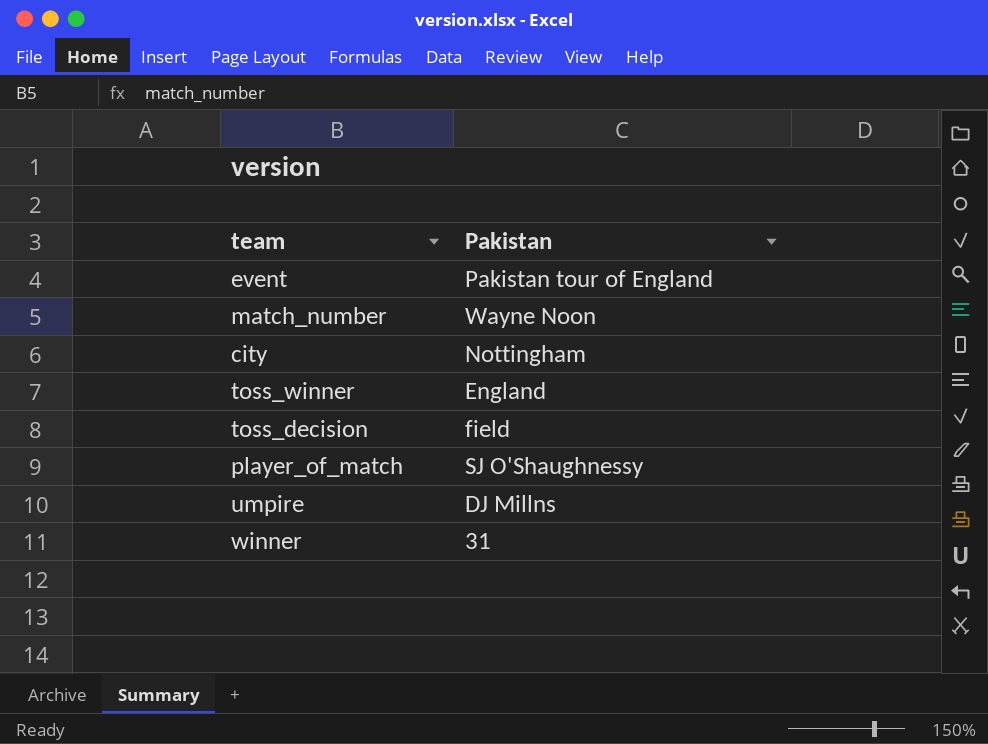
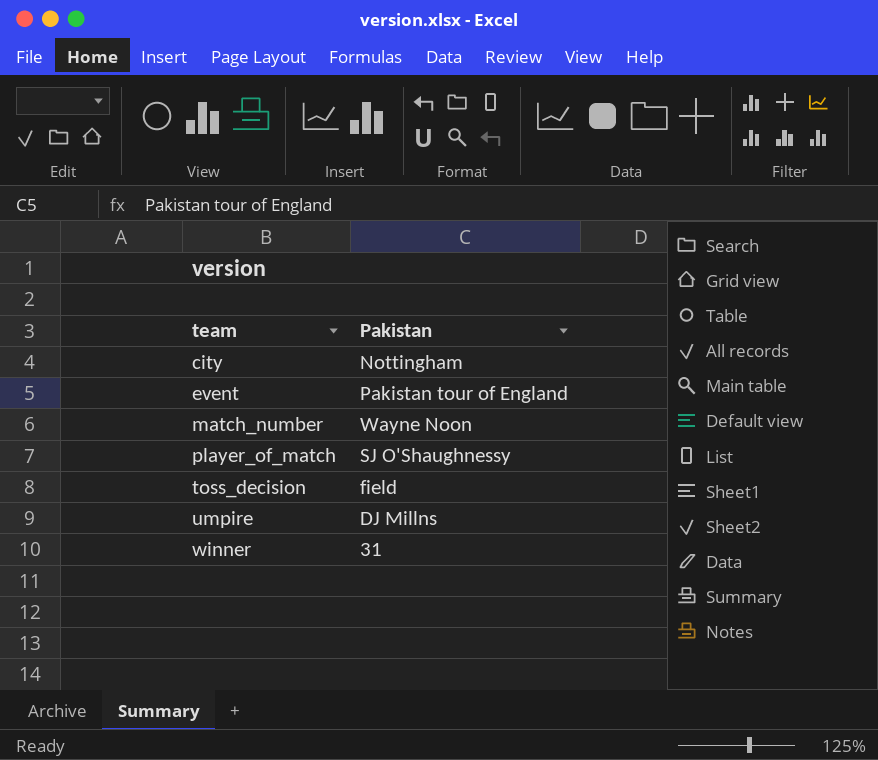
row order: none -> team ascending
row toss_winner: England -> none

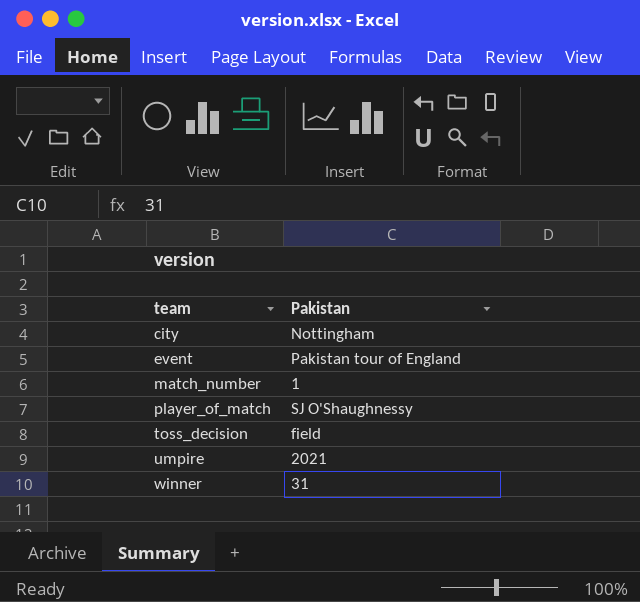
match_number | Pakistan: Wayne Noon -> 1
umpire | Pakistan: DJ Millns -> 2021

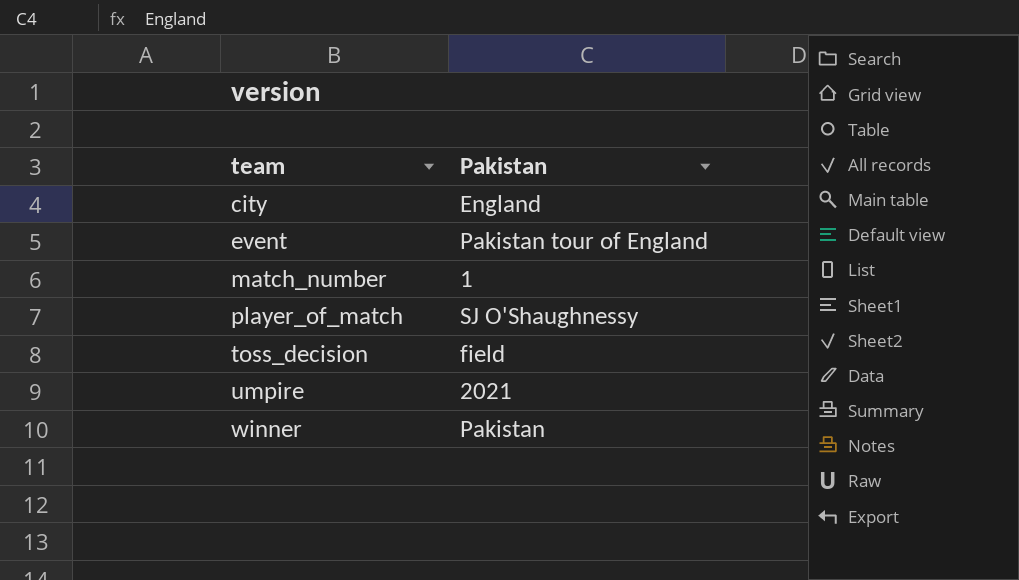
city | Pakistan: Nottingham -> England
winner | Pakistan: 31 -> Pakistan

